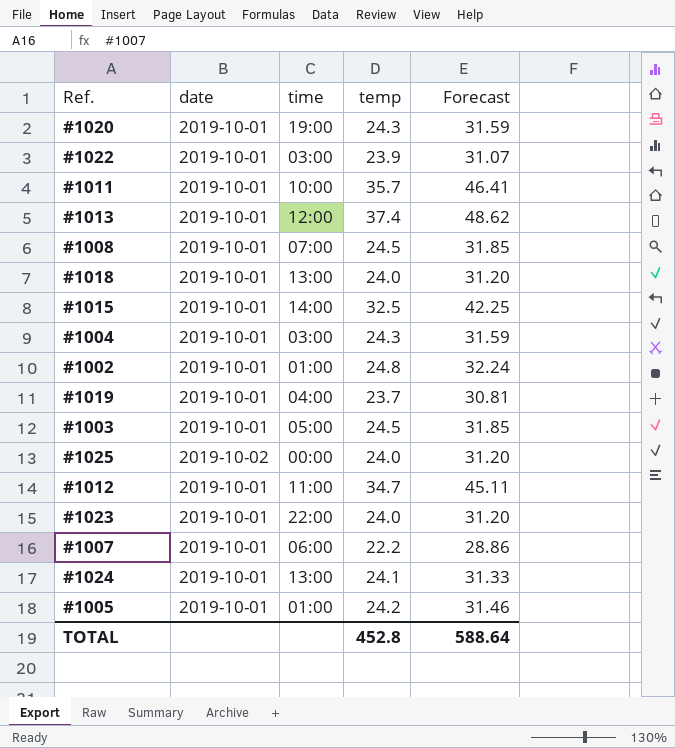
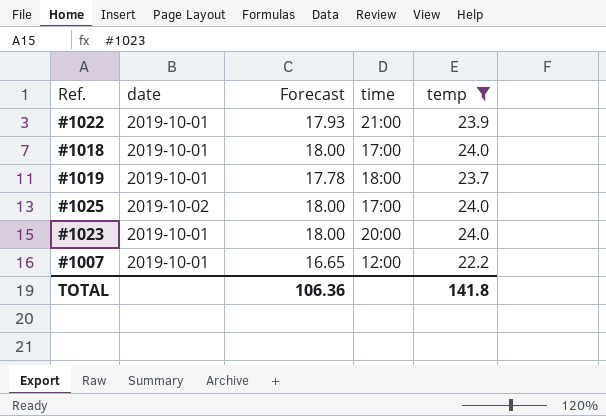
filter: none -> temp <= 24.0
column Forecast | formula: [temp] * 1.3 -> [temp] * 0.75
column Forecast | position: 5 -> 3
#1022 | time: 03:00 -> 21:00
#1018 | time: 13:00 -> 17:00
#1019 | time: 04:00 -> 18:00
#1025 | time: 00:00 -> 17:00
#1023 | time: 22:00 -> 20:00
#1007 | time: 06:00 -> 12:00
TOTAL | Forecast: 588.64 -> 106.36
TOTAL | temp: 452.8 -> 141.8

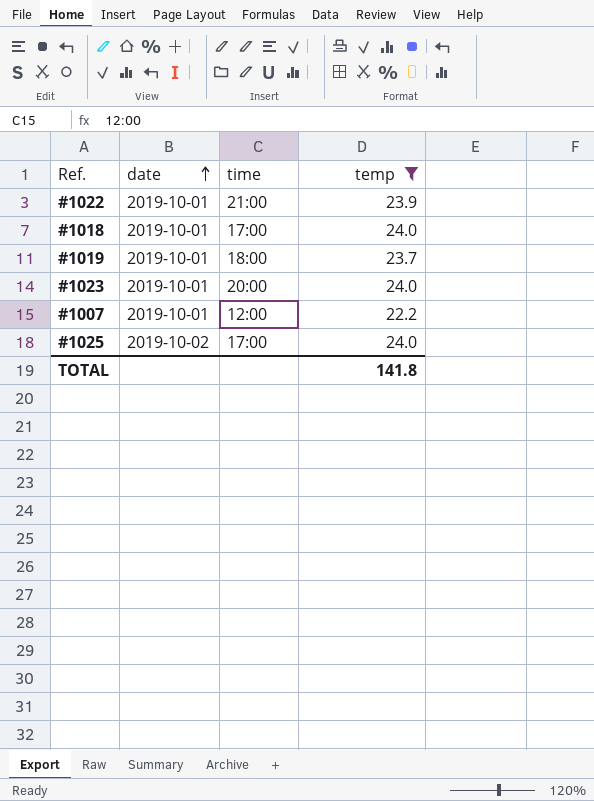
row order: none -> date ascending
column Forecast | formula: [temp] * 0.75 -> none

